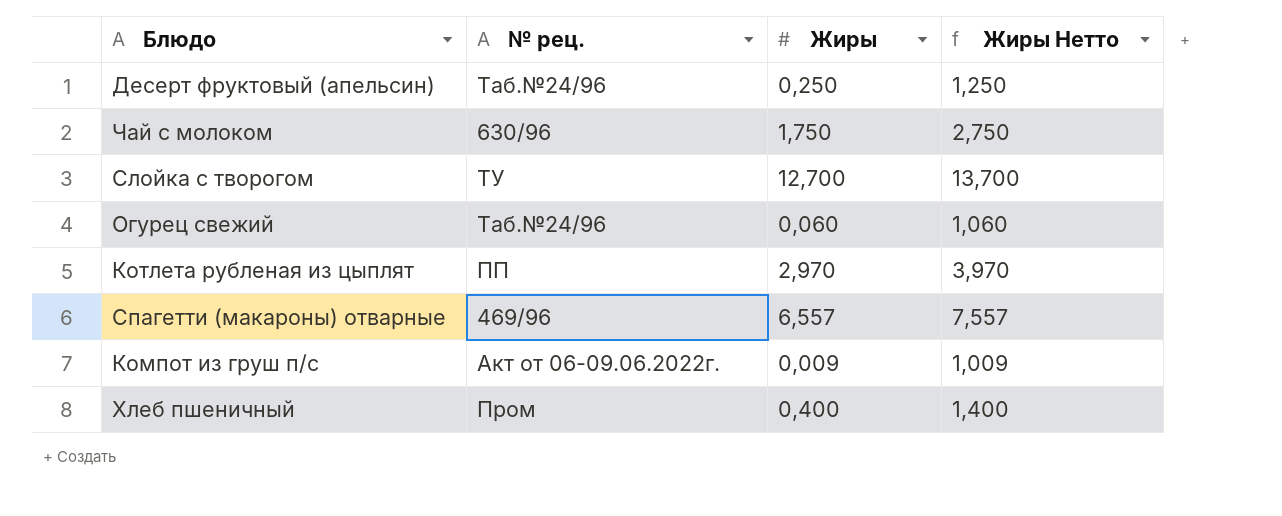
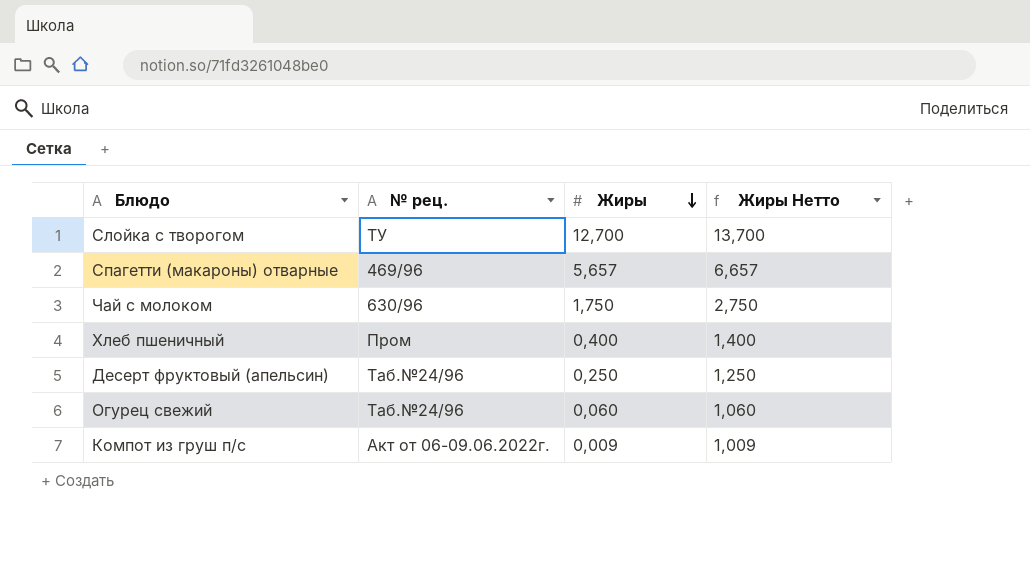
row order: none -> Жиры descending
row Котлета рубленая из цыплят: ПП | 2,970 | 3,970 -> none
Спагетти (макароны) отварные | Жиры: 6,557 -> 5,657
Спагетти (макароны) отварные | Жиры Нетто: 7,557 -> 6,657

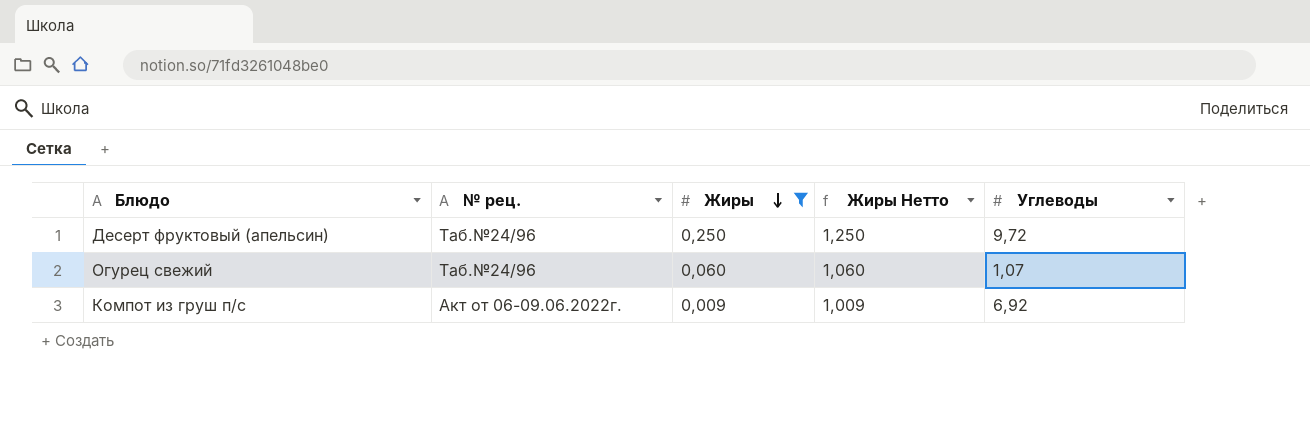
filter: none -> Жиры <= 0,250
column Углеводы | position: none -> 5

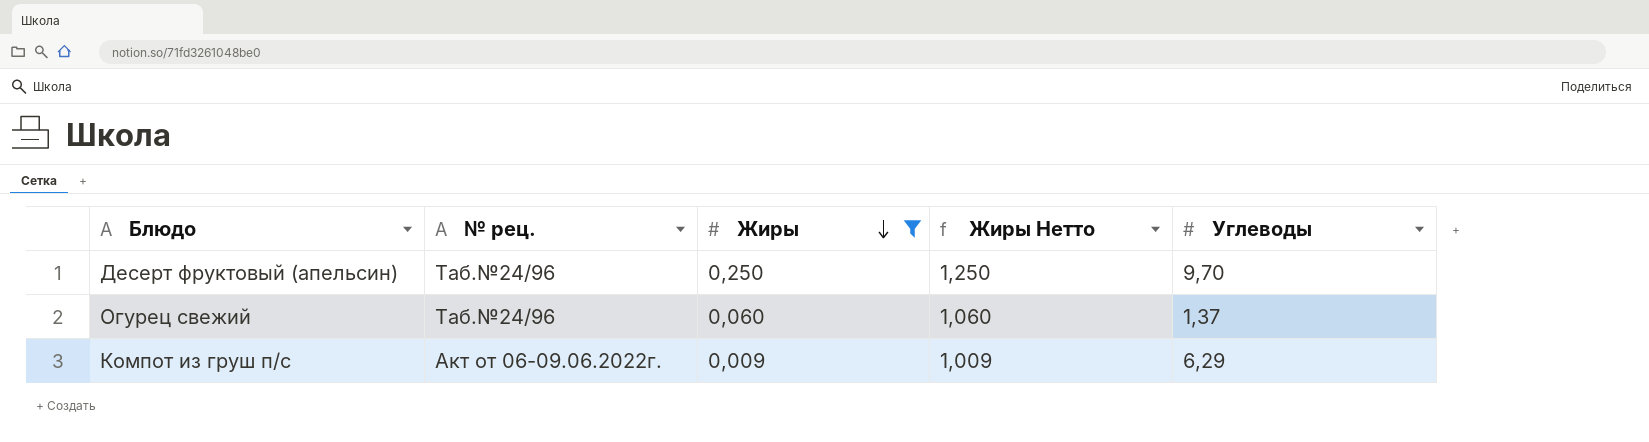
Десерт фруктовый (апельсин) | Углеводы: 9,72 -> 9,70
Огурец свежий | Углеводы: 1,07 -> 1,37
Компот из груш п/с | Углеводы: 6,92 -> 6,29

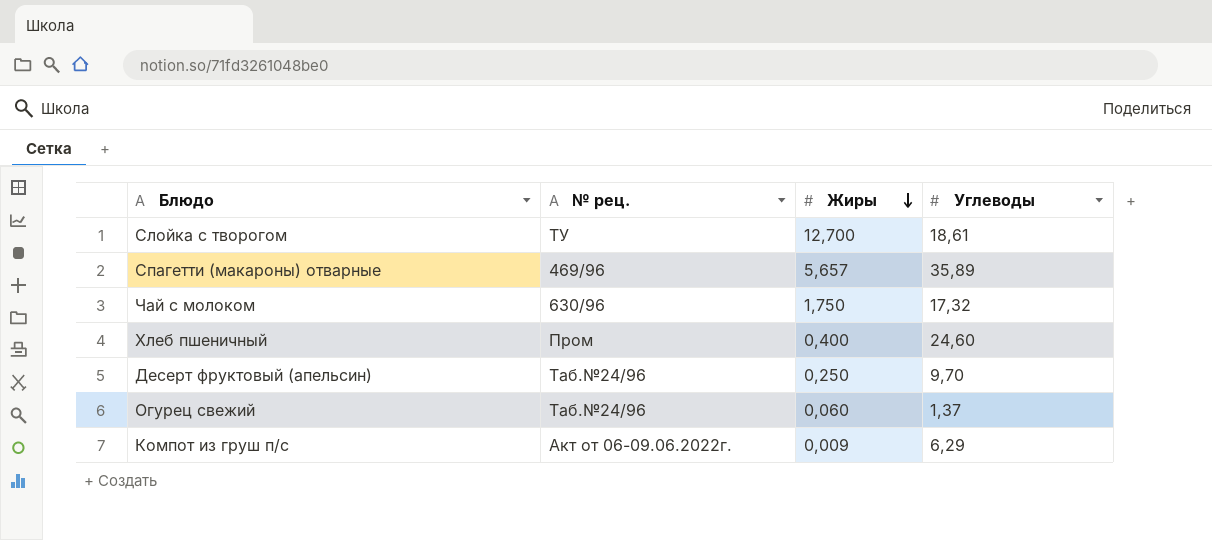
filter: Жиры <= 0,250 -> none
column Жиры Нетто | formula: [Жиры] + 1 -> none

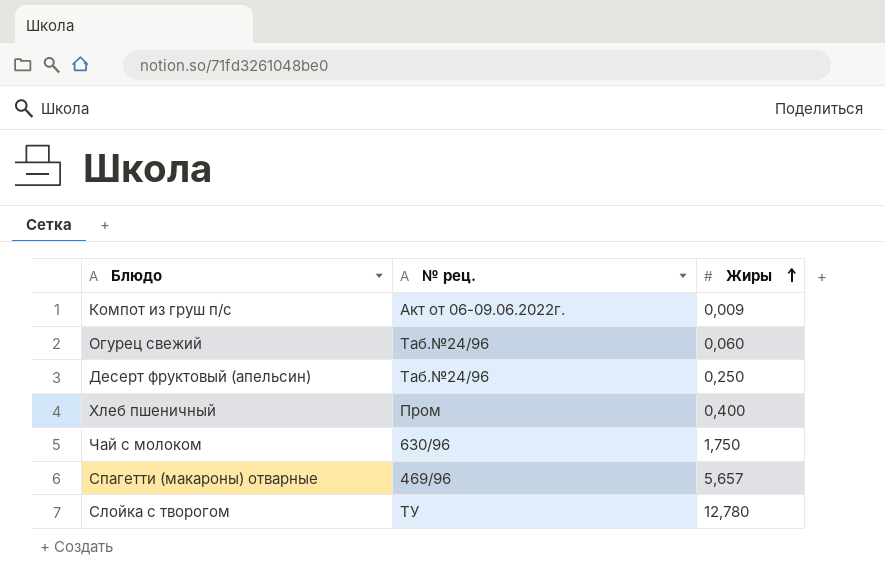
row order: Жиры descending -> Жиры ascending
column Углеводы | position: 4 -> none
Слойка с творогом | Жиры: 12,700 -> 12,780

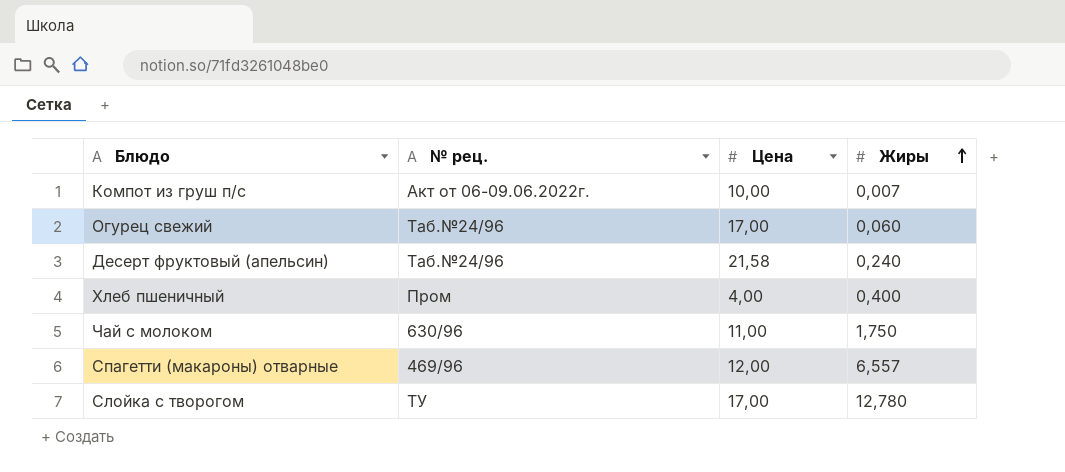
column Цена | position: none -> 3
Компот из груш п/с | Жиры: 0,009 -> 0,007
Десерт фруктовый (апельсин) | Жиры: 0,250 -> 0,240
Спагетти (макароны) отварные | Жиры: 5,657 -> 6,557

